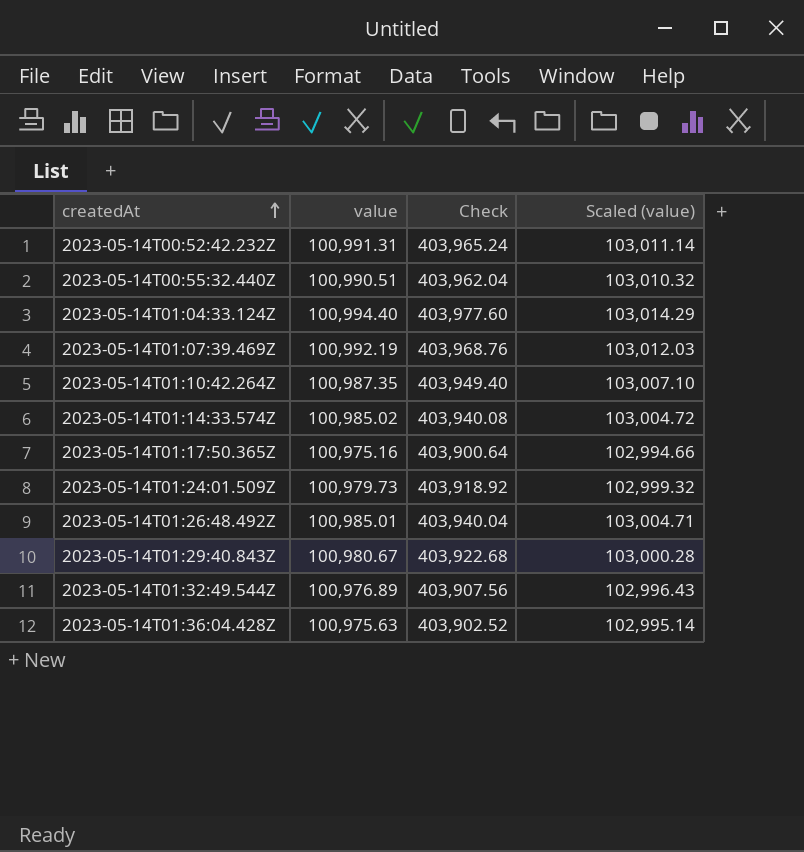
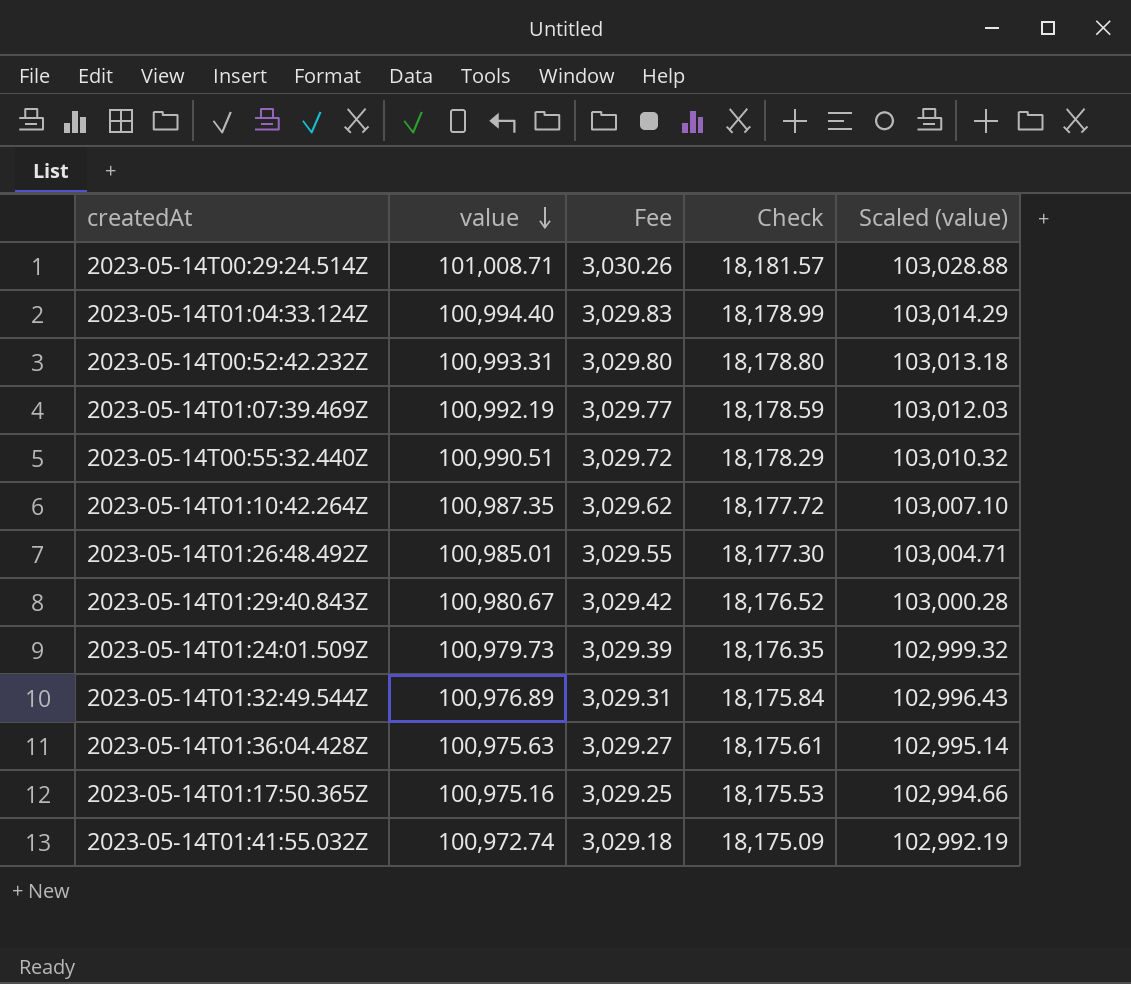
row order: createdAt ascending -> value descending
column Fee | formula: none -> [value] * 0.03
column Check | formula: [value] * 4 -> [value] * 0.18
row 2023-05-14T01:14:33.574Z: 100,985.02 | 403,940.08 | 103,004.72 -> none
row 2023-05-14T00:29:24.514Z: none -> 101,008.71 | 3,030.26 | 18,181.57 | 103,028.88
2023-05-14T00:52:42.232Z | value: 100,991.31 -> 100,993.31
2023-05-14T00:52:42.232Z | Scaled (value): 103,011.14 -> 103,013.18
row 2023-05-14T01:41:55.032Z: none -> 100,972.74 | 3,029.18 | 18,175.09 | 102,992.19

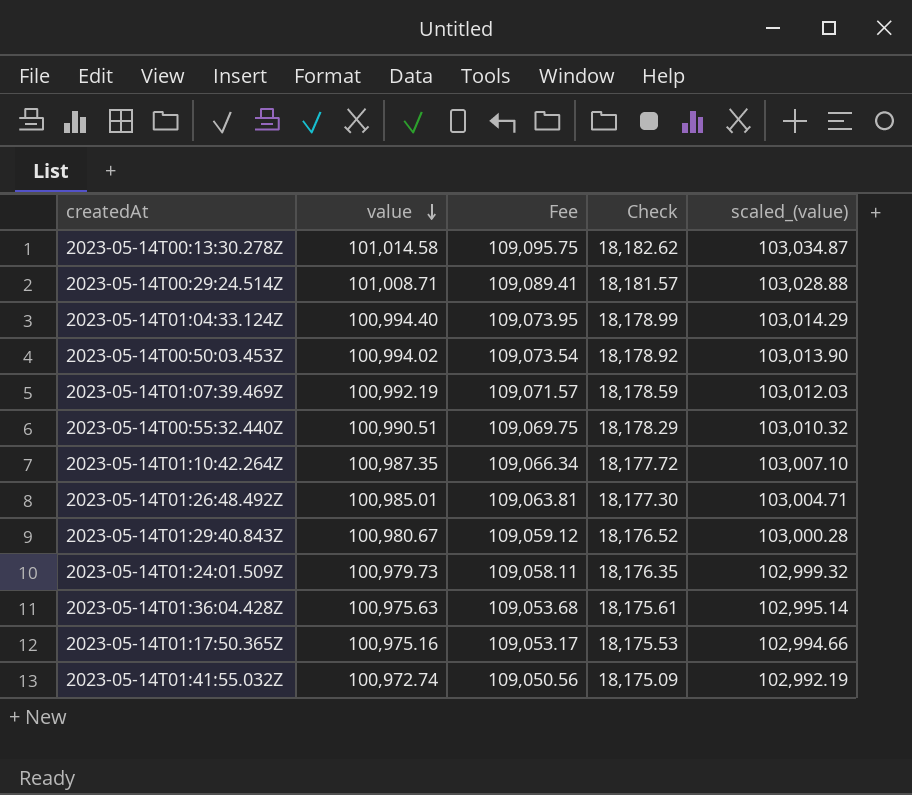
column Fee | formula: [value] * 0.03 -> [value] * 1.08
column name: Scaled (value) -> scaled_(value)
row 2023-05-14T00:52:42.232Z: 100,993.31 | 3,029.80 | 18,178.80 | 103,013.18 -> none
row 2023-05-14T01:32:49.544Z: 100,976.89 | 3,029.31 | 18,175.84 | 102,996.43 -> none
row 2023-05-14T00:13:30.278Z: none -> 101,014.58 | 109,095.75 | 18,182.62 | 103,034.87
row 2023-05-14T00:50:03.453Z: none -> 100,994.02 | 109,073.54 | 18,178.92 | 103,013.90

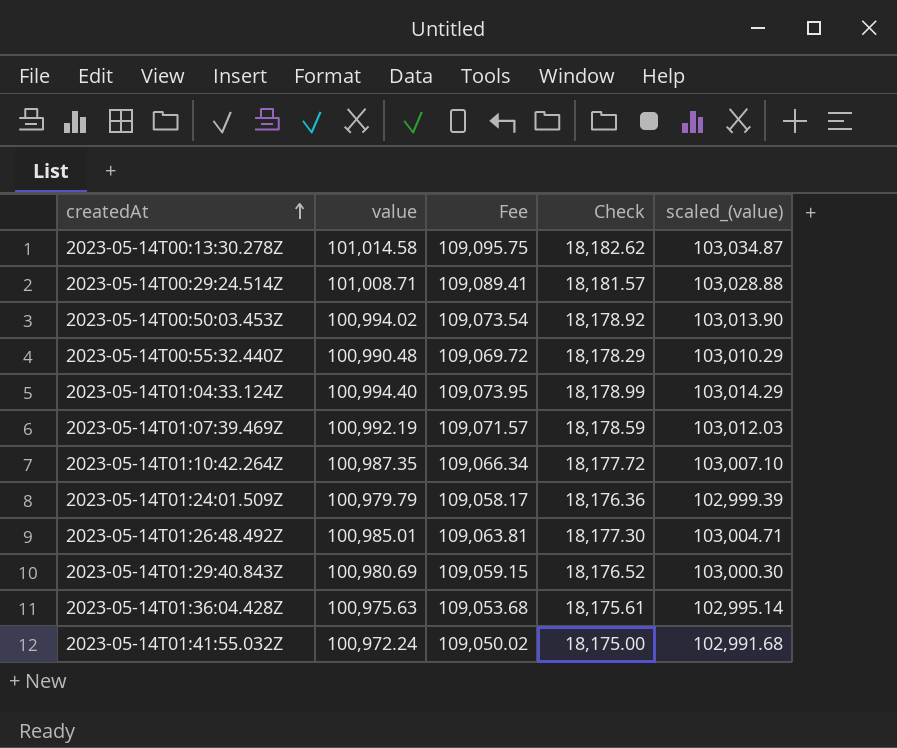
row order: value descending -> createdAt ascending
row 2023-05-14T01:17:50.365Z: 100,975.16 | 109,053.17 | 18,175.53 | 102,994.66 -> none
2023-05-14T00:55:32.440Z | value: 100,990.51 -> 100,990.48
2023-05-14T00:55:32.440Z | Fee: 109,069.75 -> 109,069.72
2023-05-14T00:55:32.440Z | scaled_(value): 103,010.32 -> 103,010.29
2023-05-14T01:24:01.509Z | value: 100,979.73 -> 100,979.79
2023-05-14T01:24:01.509Z | Fee: 109,058.11 -> 109,058.17
2023-05-14T01:24:01.509Z | Check: 18,176.35 -> 18,176.36
2023-05-14T01:24:01.509Z | scaled_(value): 102,999.32 -> 102,999.39
2023-05-14T01:29:40.843Z | value: 100,980.67 -> 100,980.69
2023-05-14T01:29:40.843Z | Fee: 109,059.12 -> 109,059.15
2023-05-14T01:29:40.843Z | scaled_(value): 103,000.28 -> 103,000.30
2023-05-14T01:41:55.032Z | value: 100,972.74 -> 100,972.24
2023-05-14T01:41:55.032Z | Fee: 109,050.56 -> 109,050.02
2023-05-14T01:41:55.032Z | Check: 18,175.09 -> 18,175.00
2023-05-14T01:41:55.032Z | scaled_(value): 102,992.19 -> 102,991.68

